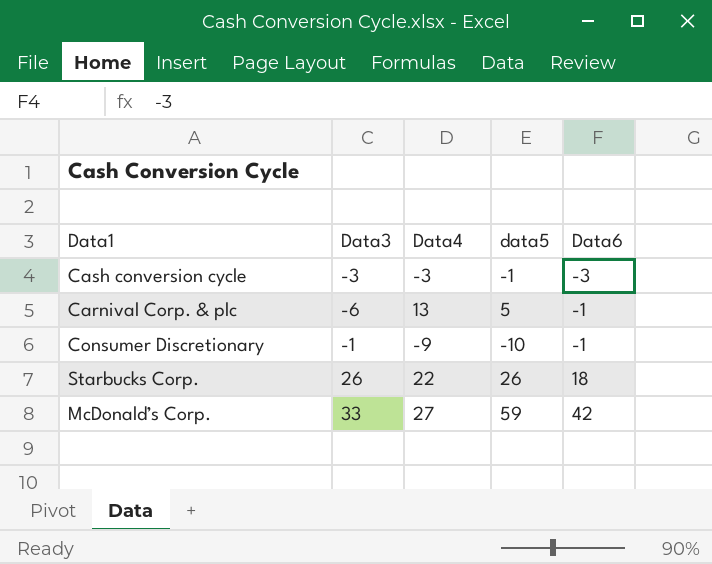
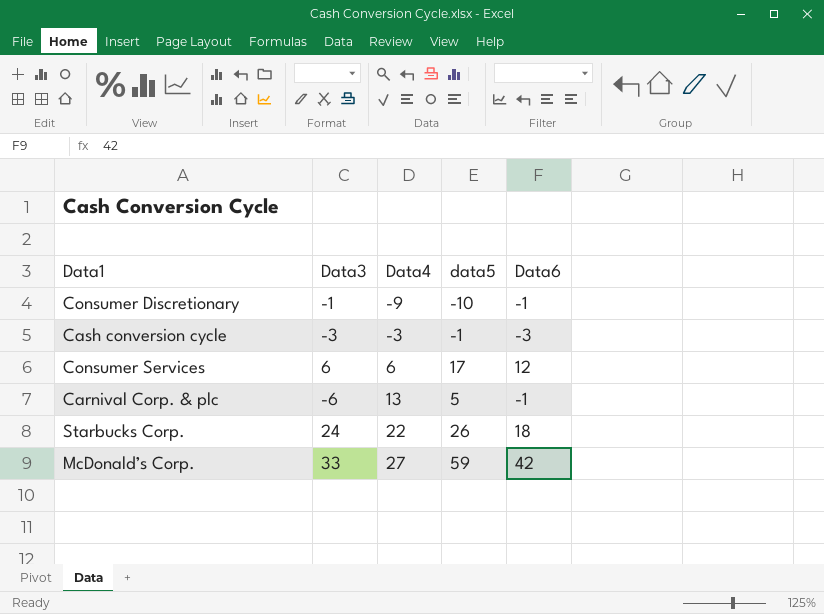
row order: Data6 ascending -> Data4 ascending
row Consumer Services: none -> 6 | 6 | 17 | 12
Starbucks Corp. | Data3: 26 -> 24

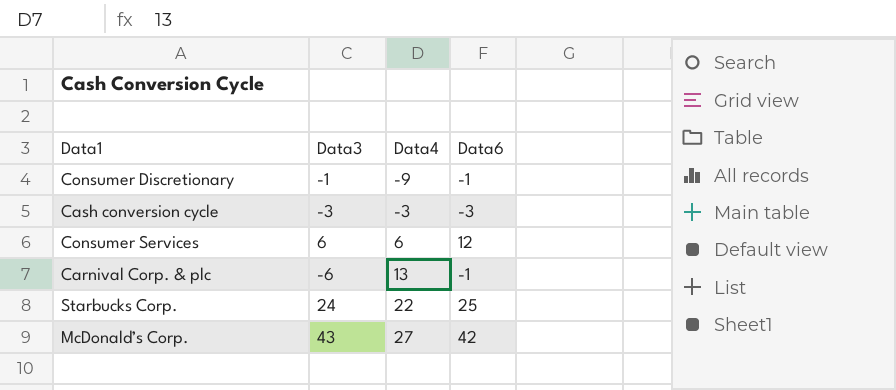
column data5 | position: 4 -> none
Starbucks Corp. | Data6: 18 -> 25
McDonald’s Corp. | Data3: 33 -> 43

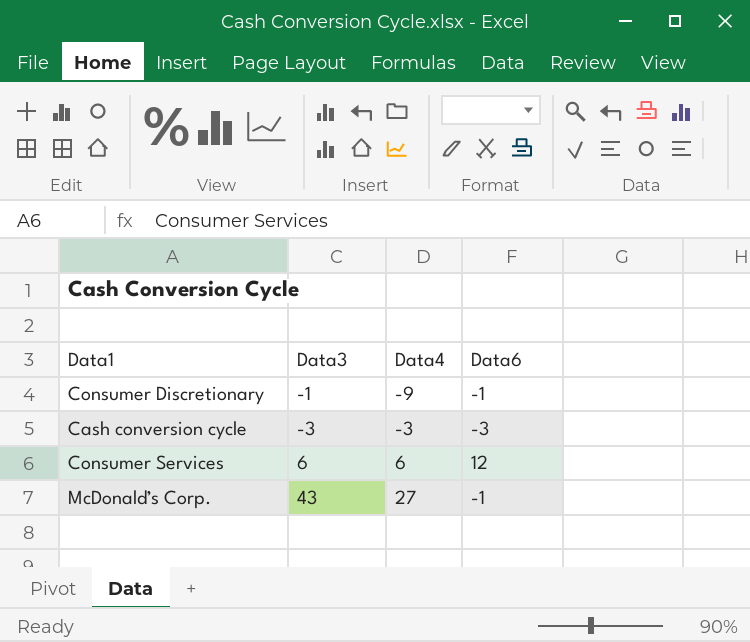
row Carnival Corp. & plc: -6 | 13 | -1 -> none
row Starbucks Corp.: 24 | 22 | 25 -> none
McDonald’s Corp. | Data6: 42 -> -1

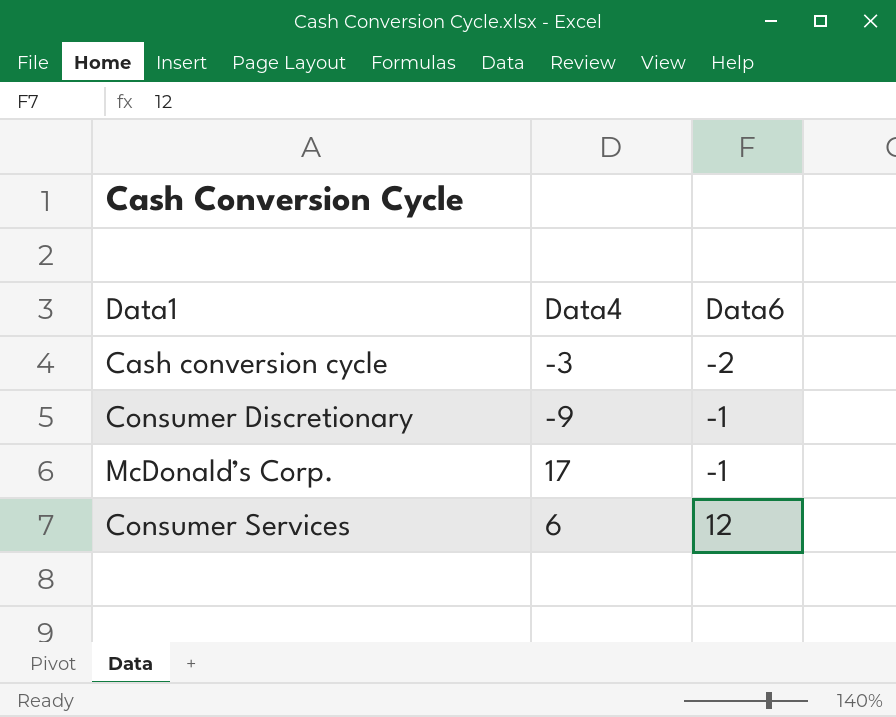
row order: Data4 ascending -> Data6 ascending
column Data3 | position: 2 -> none
Cash conversion cycle | Data6: -3 -> -2
McDonald’s Corp. | Data4: 27 -> 17

